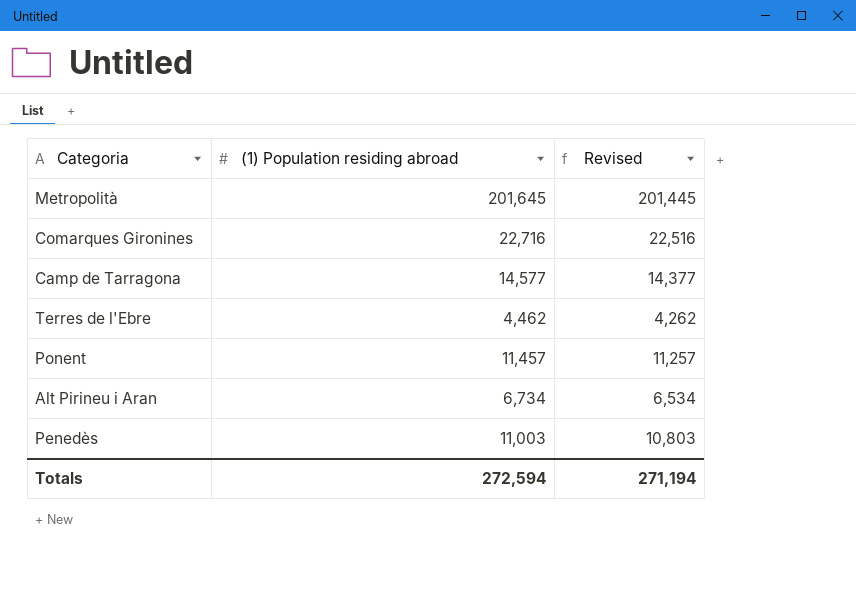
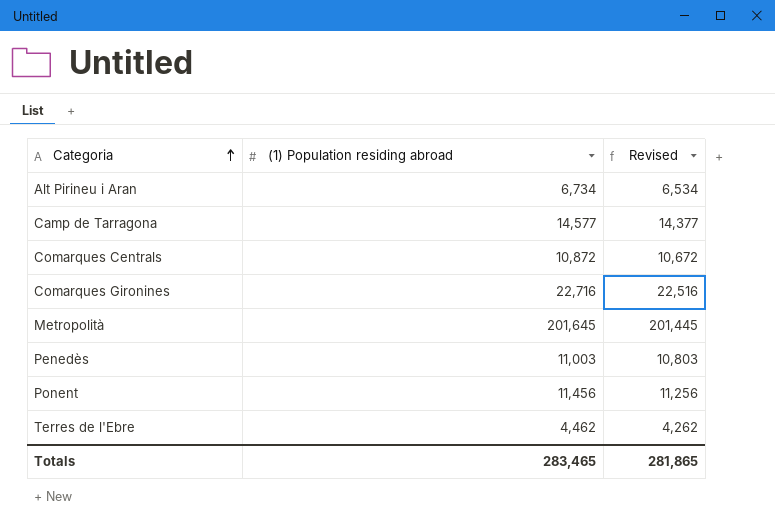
row order: none -> Categoria ascending
row Comarques Centrals: none -> 10,872 | 10,672
Ponent | (1) Population residing abroad: 11,457 -> 11,456
Ponent | Revised: 11,257 -> 11,256
Totals | (1) Population residing abroad: 272,594 -> 283,465
Totals | Revised: 271,194 -> 281,865

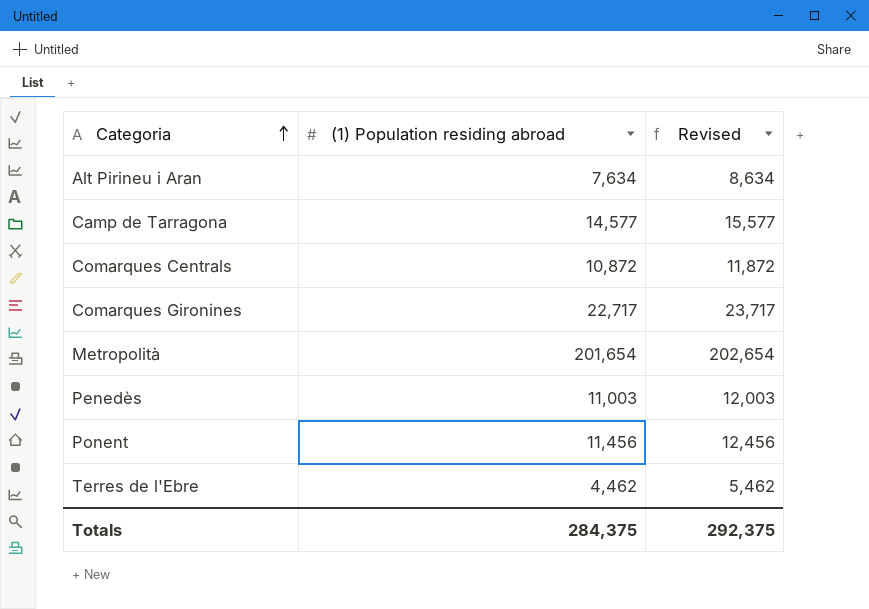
column Revised | formula: [(1) Population residing abroad] - 200 -> [(1) Population residing abroad] + 1000
Alt Pirineu i Aran | (1) Population residing abroad: 6,734 -> 7,634
Comarques Gironines | (1) Population residing abroad: 22,716 -> 22,717
Metropolità | (1) Population residing abroad: 201,645 -> 201,654
Totals | (1) Population residing abroad: 283,465 -> 284,375
Totals | Revised: 281,865 -> 292,375

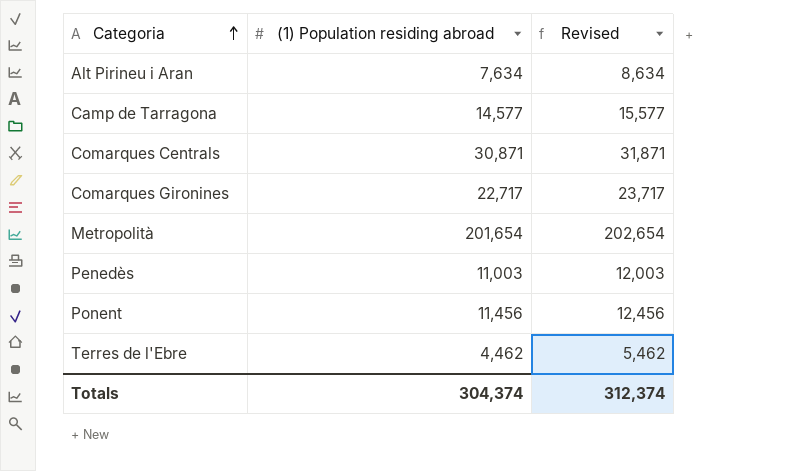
Comarques Centrals | (1) Population residing abroad: 10,872 -> 30,871
Comarques Centrals | Revised: 11,872 -> 31,871
Totals | (1) Population residing abroad: 284,375 -> 304,374
Totals | Revised: 292,375 -> 312,374

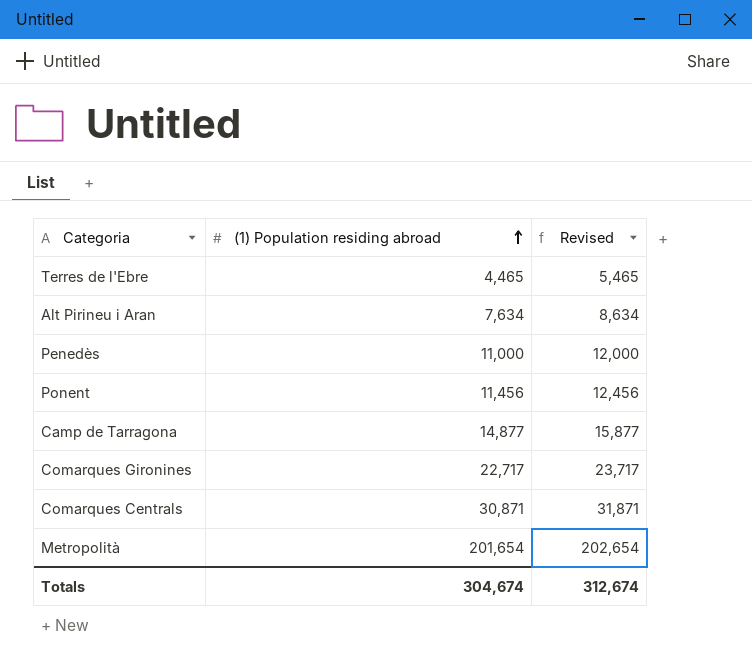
row order: Categoria ascending -> (1) Population residing abroad ascending
Terres de l'Ebre | (1) Population residing abroad: 4,462 -> 4,465
Terres de l'Ebre | Revised: 5,462 -> 5,465
Penedès | (1) Population residing abroad: 11,003 -> 11,000
Penedès | Revised: 12,003 -> 12,000
Camp de Tarragona | (1) Population residing abroad: 14,577 -> 14,877
Camp de Tarragona | Revised: 15,577 -> 15,877
Totals | (1) Population residing abroad: 304,374 -> 304,674
Totals | Revised: 312,374 -> 312,674

